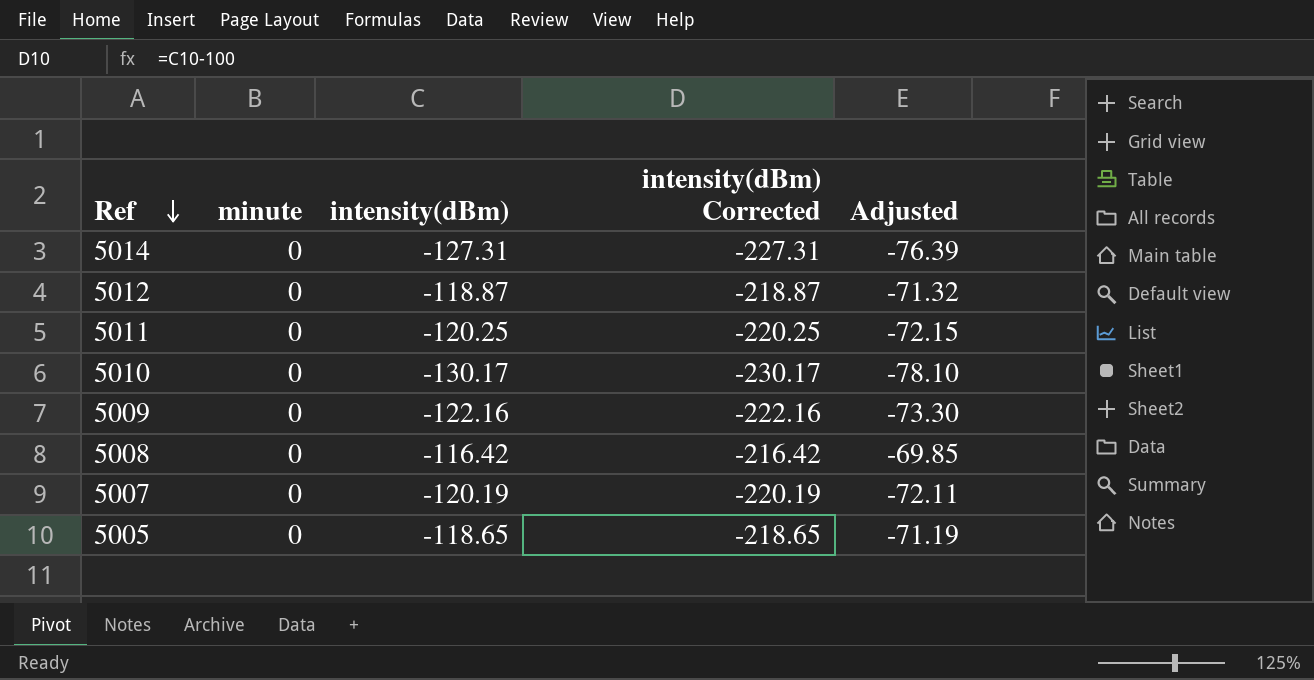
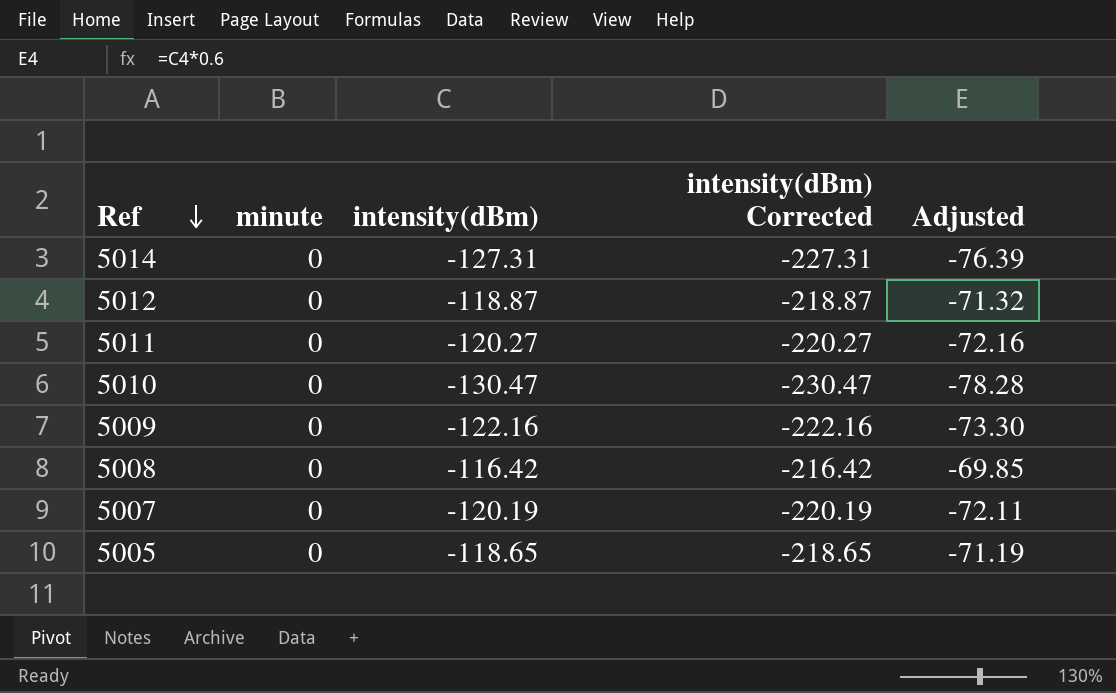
5011 | intensity(dBm): -120.25 -> -120.27
5011 | intensity(dBm) Corrected: -220.25 -> -220.27
5011 | Adjusted: -72.15 -> -72.16
5010 | intensity(dBm): -130.17 -> -130.47
5010 | intensity(dBm) Corrected: -230.17 -> -230.47
5010 | Adjusted: -78.10 -> -78.28

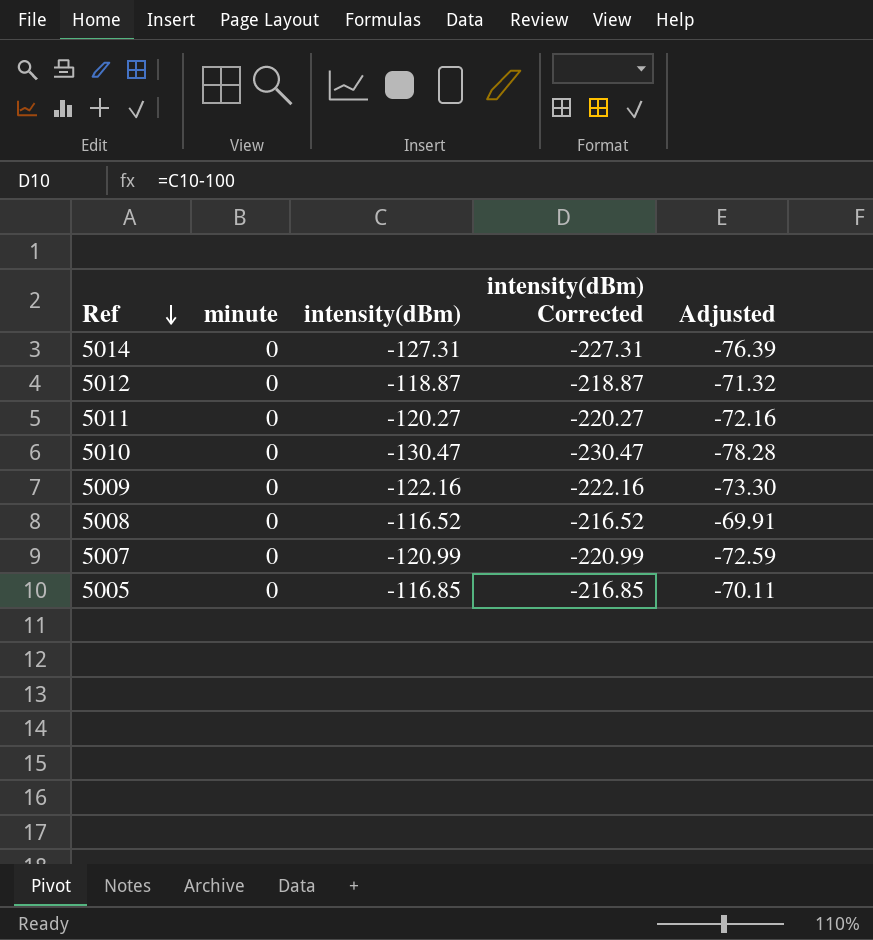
5008 | intensity(dBm): -116.42 -> -116.52
5008 | intensity(dBm) Corrected: -216.42 -> -216.52
5008 | Adjusted: -69.85 -> -69.91
5007 | intensity(dBm): -120.19 -> -120.99
5007 | intensity(dBm) Corrected: -220.19 -> -220.99
5007 | Adjusted: -72.11 -> -72.59
5005 | intensity(dBm): -118.65 -> -116.85
5005 | intensity(dBm) Corrected: -218.65 -> -216.85
5005 | Adjusted: -71.19 -> -70.11

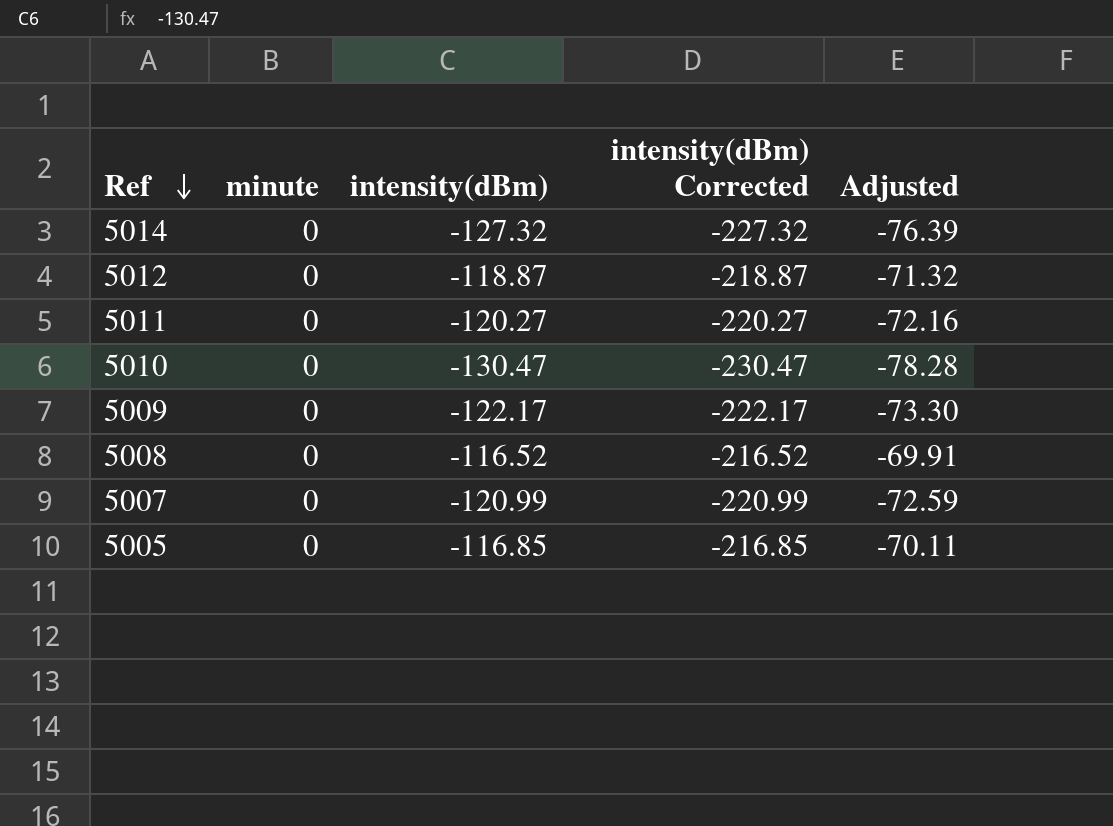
5014 | intensity(dBm): -127.31 -> -127.32
5014 | intensity(dBm) Corrected: -227.31 -> -227.32
5009 | intensity(dBm): -122.16 -> -122.17
5009 | intensity(dBm) Corrected: -222.16 -> -222.17

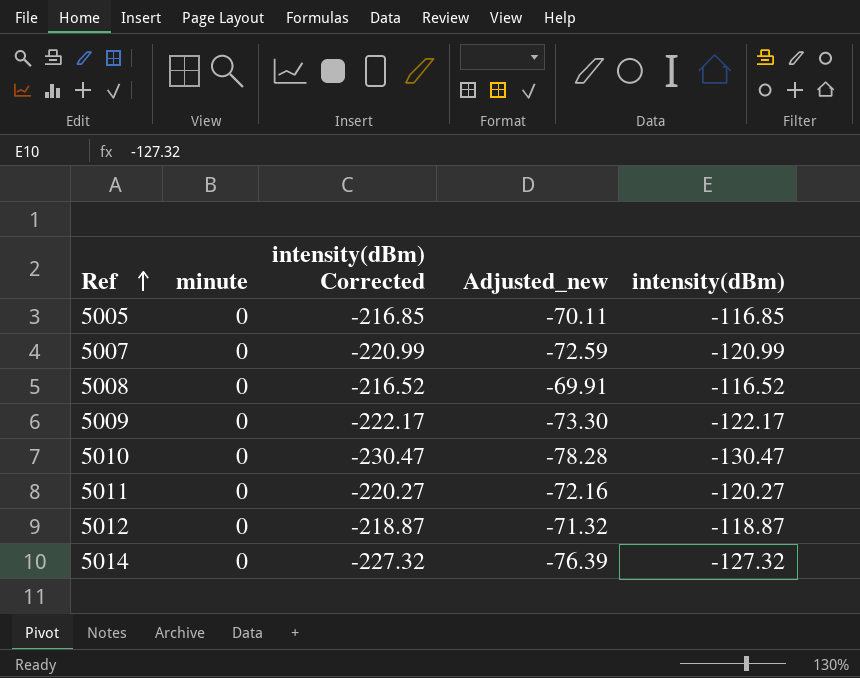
row order: Ref descending -> Ref ascending
column name: Adjusted -> Adjusted_new
column intensity(dBm) | position: 3 -> 5

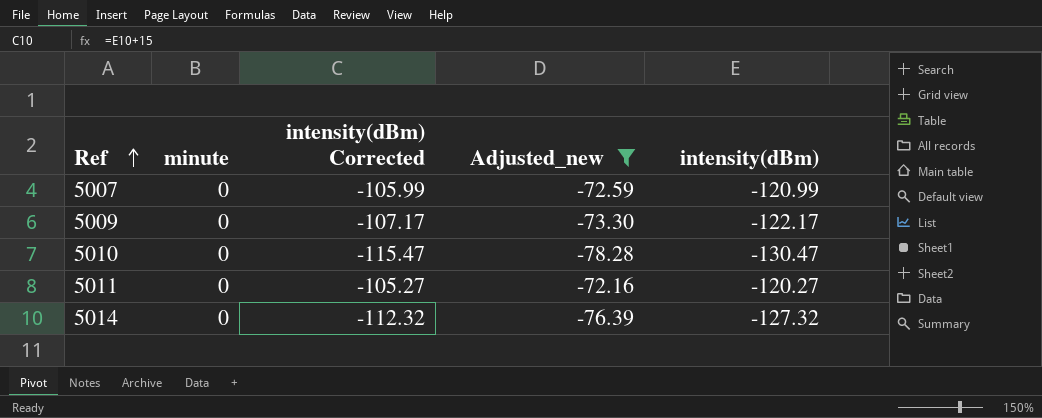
filter: none -> Adjusted_new <= -72.16
column intensity(dBm) Corrected | formula: [intensity(dBm)] - 100 -> [intensity(dBm)] + 15

